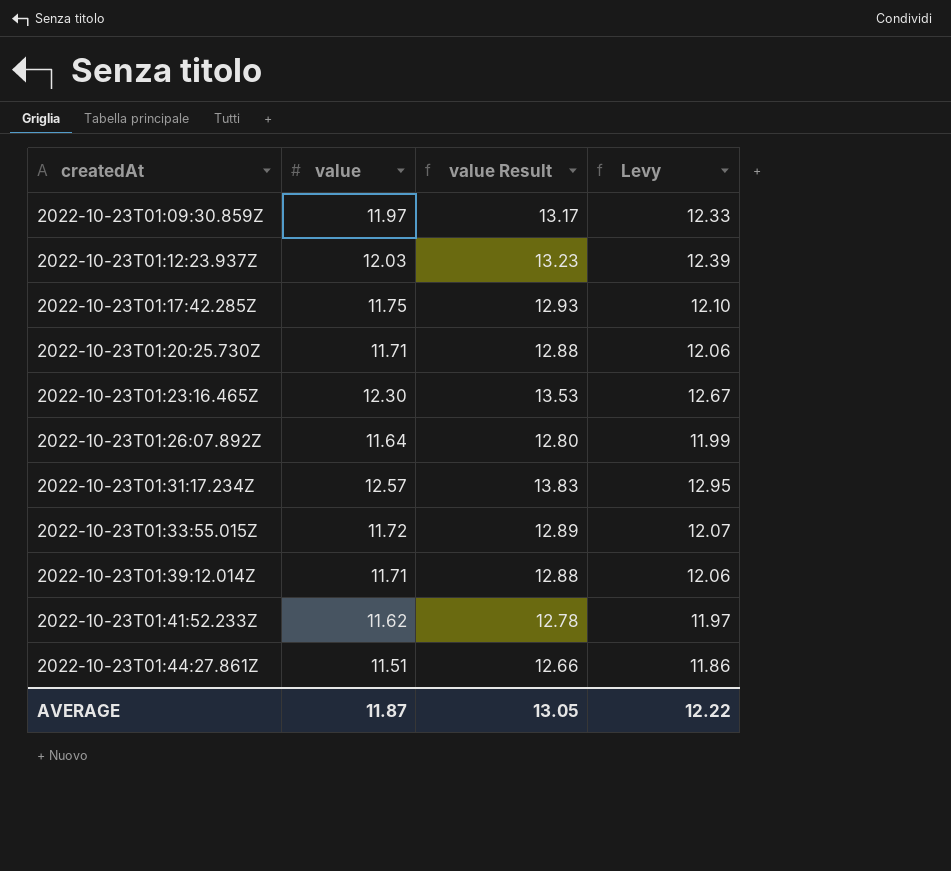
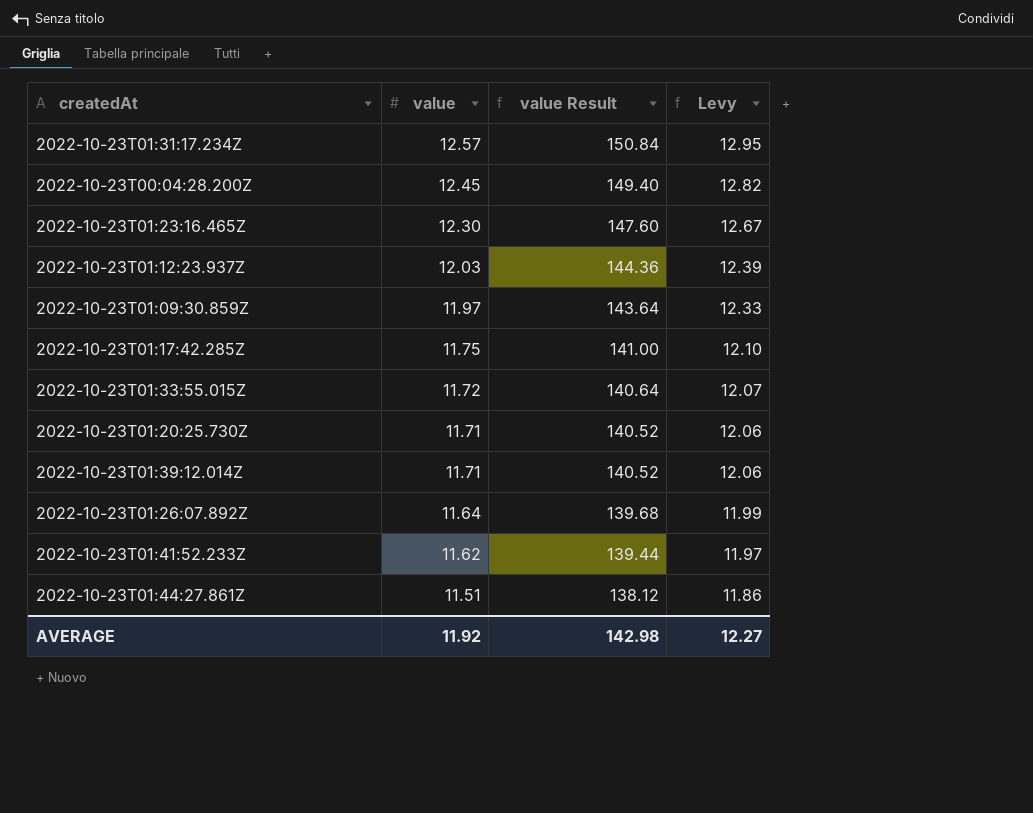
row order: createdAt ascending -> value descending
column value Result | formula: [value] * 1.1 -> [value] * 12
row 2022-10-23T00:04:28.200Z: none -> 12.45 | 149.40 | 12.82
AVERAGE | value: 11.87 -> 11.92
AVERAGE | value Result: 13.05 -> 142.98
AVERAGE | Levy: 12.22 -> 12.27

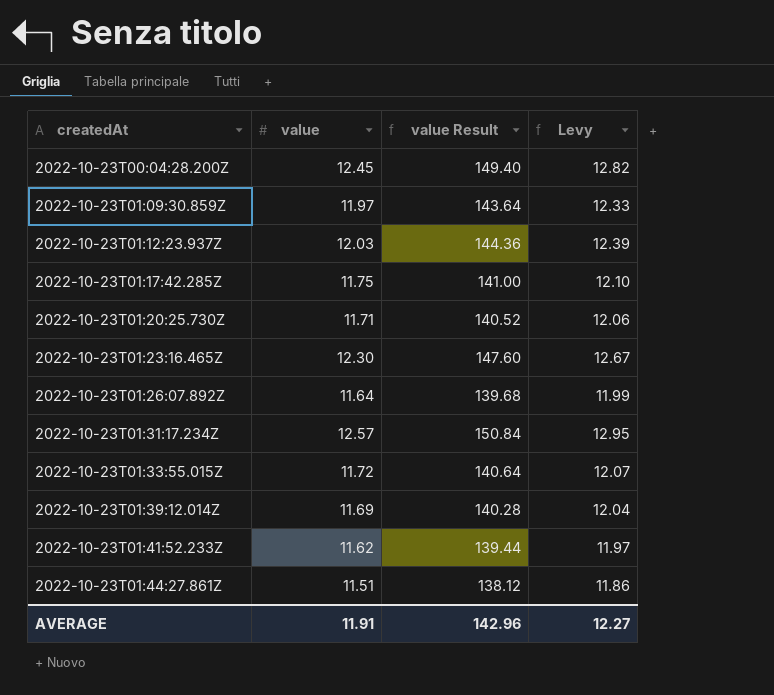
row order: value descending -> createdAt ascending
2022-10-23T01:39:12.014Z | value: 11.71 -> 11.69
2022-10-23T01:39:12.014Z | value Result: 140.52 -> 140.28
2022-10-23T01:39:12.014Z | Levy: 12.06 -> 12.04
AVERAGE | value: 11.92 -> 11.91
AVERAGE | value Result: 142.98 -> 142.96

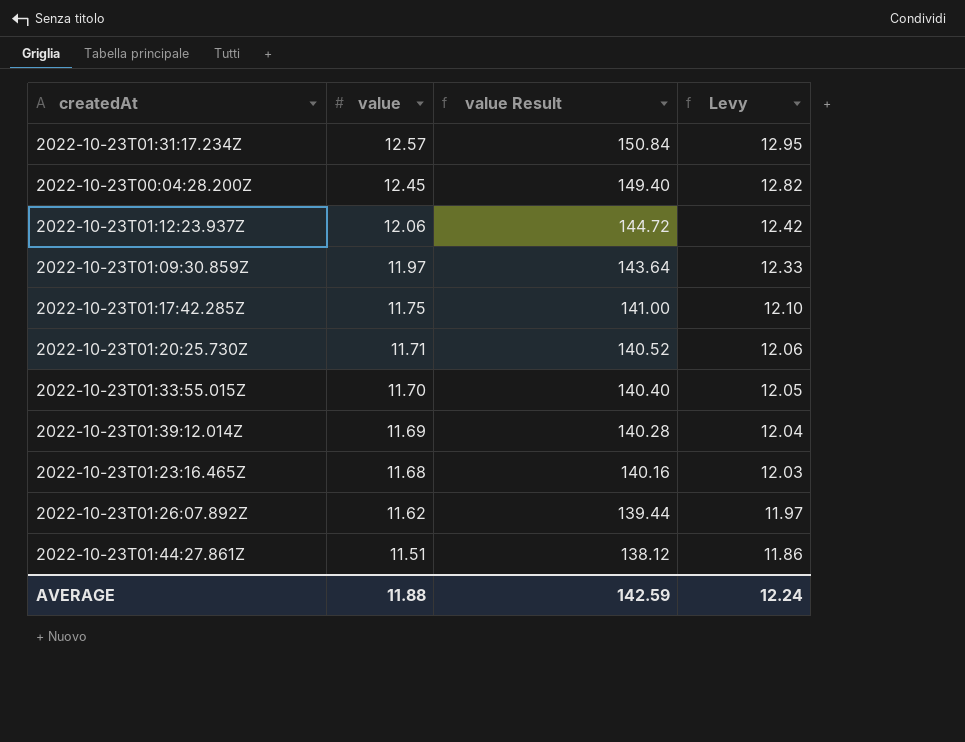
row order: createdAt ascending -> value descending
row 2022-10-23T01:41:52.233Z: 11.62 | 139.44 | 11.97 -> none
2022-10-23T01:12:23.937Z | value: 12.03 -> 12.06
2022-10-23T01:12:23.937Z | value Result: 144.36 -> 144.72
2022-10-23T01:12:23.937Z | Levy: 12.39 -> 12.42
2022-10-23T01:33:55.015Z | value: 11.72 -> 11.70
2022-10-23T01:33:55.015Z | value Result: 140.64 -> 140.40
2022-10-23T01:33:55.015Z | Levy: 12.07 -> 12.05
2022-10-23T01:23:16.465Z | value: 12.30 -> 11.68
2022-10-23T01:23:16.465Z | value Result: 147.60 -> 140.16
2022-10-23T01:23:16.465Z | Levy: 12.67 -> 12.03
2022-10-23T01:26:07.892Z | value: 11.64 -> 11.62
2022-10-23T01:26:07.892Z | value Result: 139.68 -> 139.44
2022-10-23T01:26:07.892Z | Levy: 11.99 -> 11.97
AVERAGE | value: 11.91 -> 11.88
AVERAGE | value Result: 142.96 -> 142.59
AVERAGE | Levy: 12.27 -> 12.24

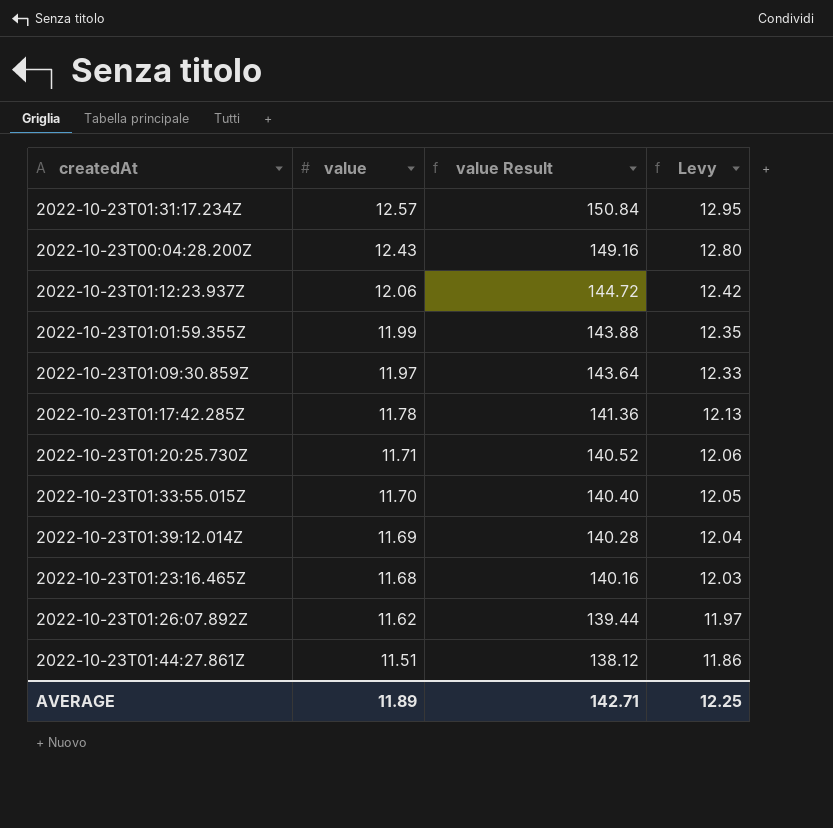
2022-10-23T00:04:28.200Z | value: 12.45 -> 12.43
2022-10-23T00:04:28.200Z | value Result: 149.40 -> 149.16
2022-10-23T00:04:28.200Z | Levy: 12.82 -> 12.80
row 2022-10-23T01:01:59.355Z: none -> 11.99 | 143.88 | 12.35
2022-10-23T01:17:42.285Z | value: 11.75 -> 11.78
2022-10-23T01:17:42.285Z | value Result: 141.00 -> 141.36
2022-10-23T01:17:42.285Z | Levy: 12.10 -> 12.13
AVERAGE | value: 11.88 -> 11.89
AVERAGE | value Result: 142.59 -> 142.71
AVERAGE | Levy: 12.24 -> 12.25

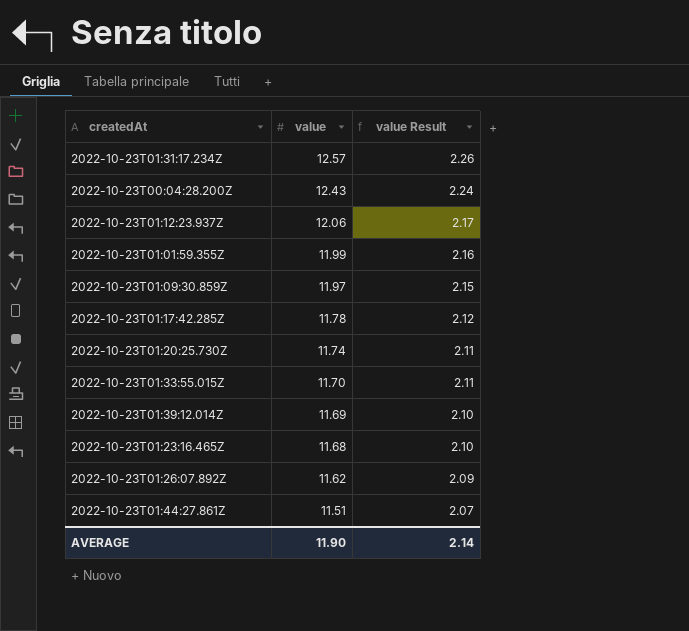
column Levy | formula: [value] * 1.03 -> none
column value Result | formula: [value] * 12 -> [value] * 0.18
2022-10-23T01:20:25.730Z | value: 11.71 -> 11.74
AVERAGE | value: 11.89 -> 11.90
AVERAGE | value Result: 142.71 -> 2.14

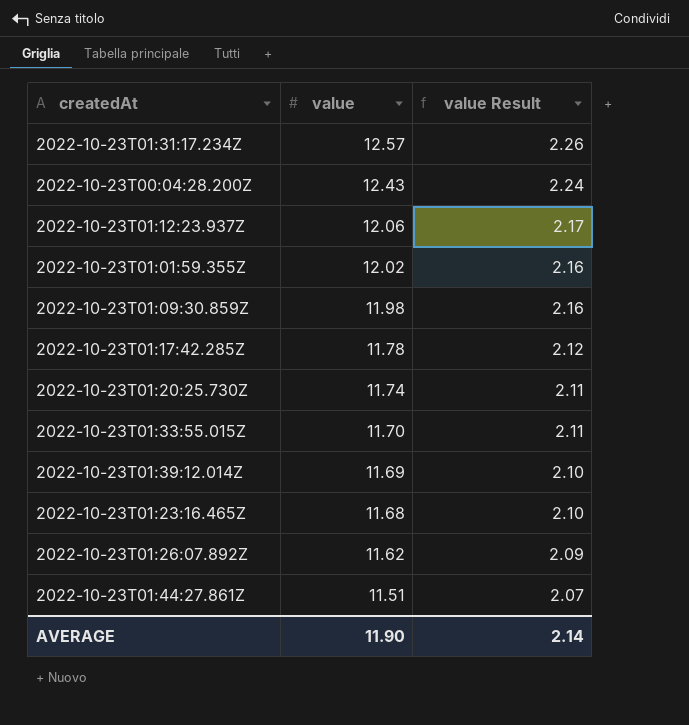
2022-10-23T01:01:59.355Z | value: 11.99 -> 12.02
2022-10-23T01:09:30.859Z | value: 11.97 -> 11.98
2022-10-23T01:09:30.859Z | value Result: 2.15 -> 2.16

